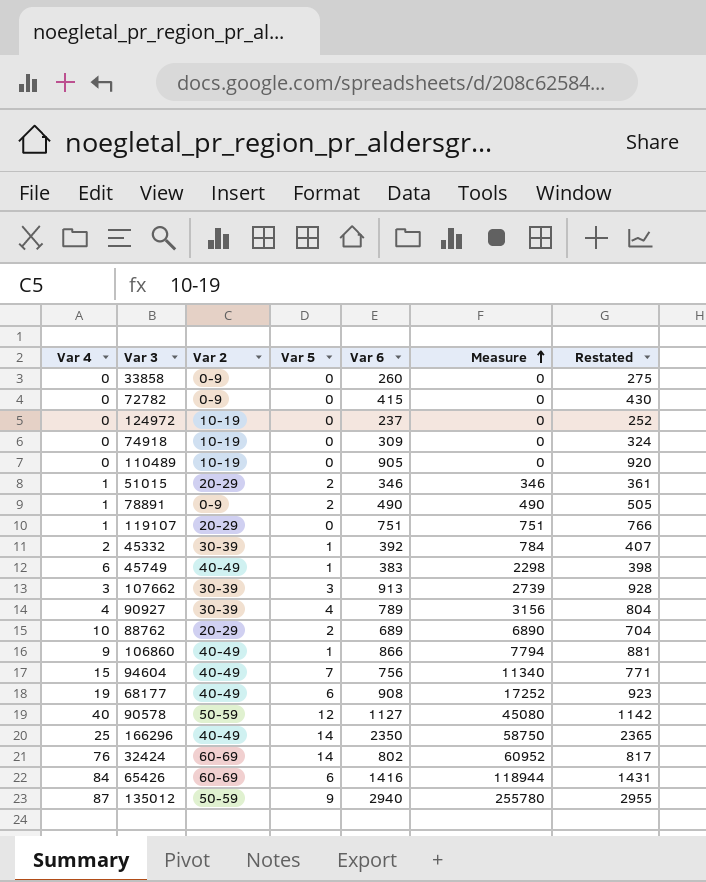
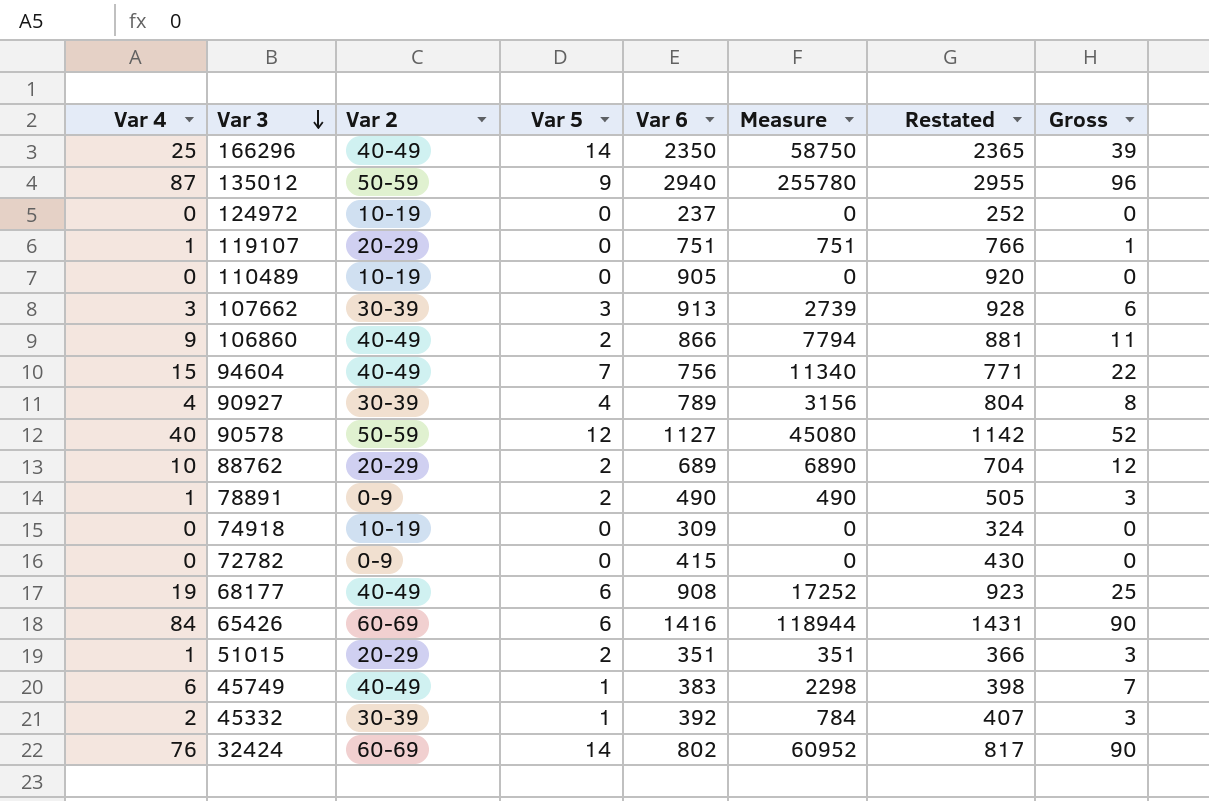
row order: Measure ascending -> Var 3 descending
column Gross | formula: none -> [Var 4] + [Var 5]
row 33858: 0 | 0-9 | 0 | 260 | 0 | 275 -> none
106860 | Var 5: 1 -> 2
51015 | Var 6: 346 -> 351
51015 | Measure: 346 -> 351
51015 | Restated: 361 -> 366

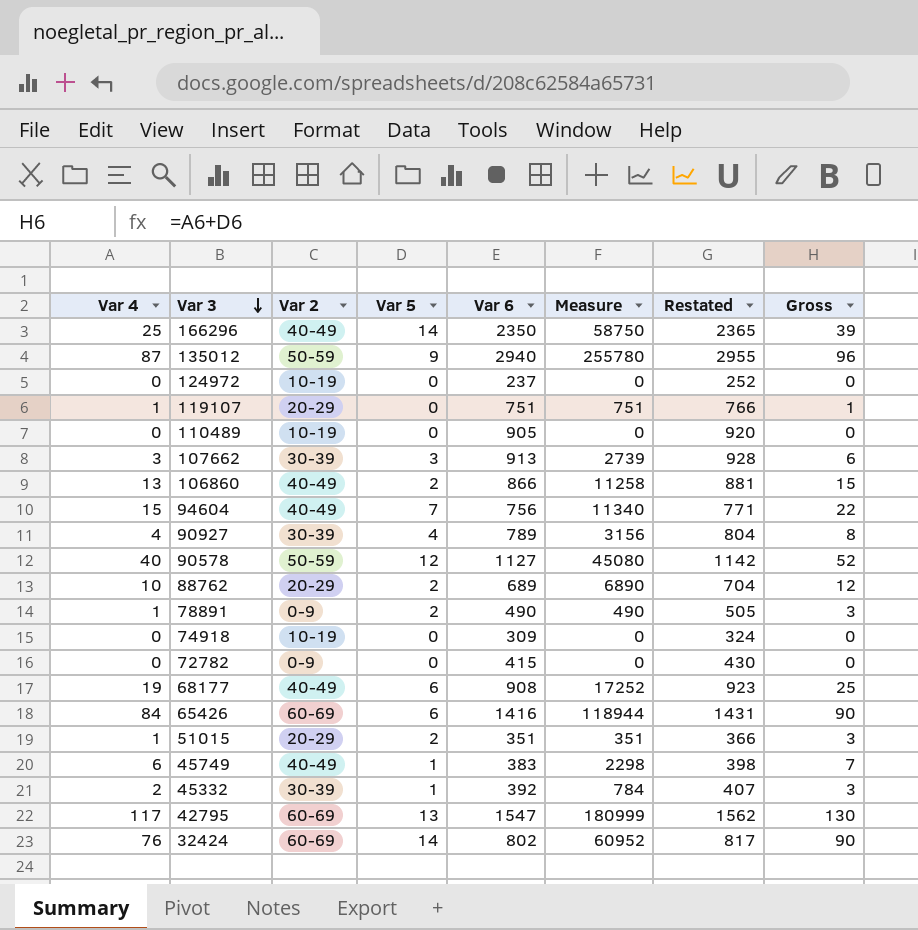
106860 | Var 4: 9 -> 13
106860 | Measure: 7794 -> 11258
106860 | Gross: 11 -> 15
row 42795: none -> 117 | 60-69 | 13 | 1547 | 180999 | 1562 | 130

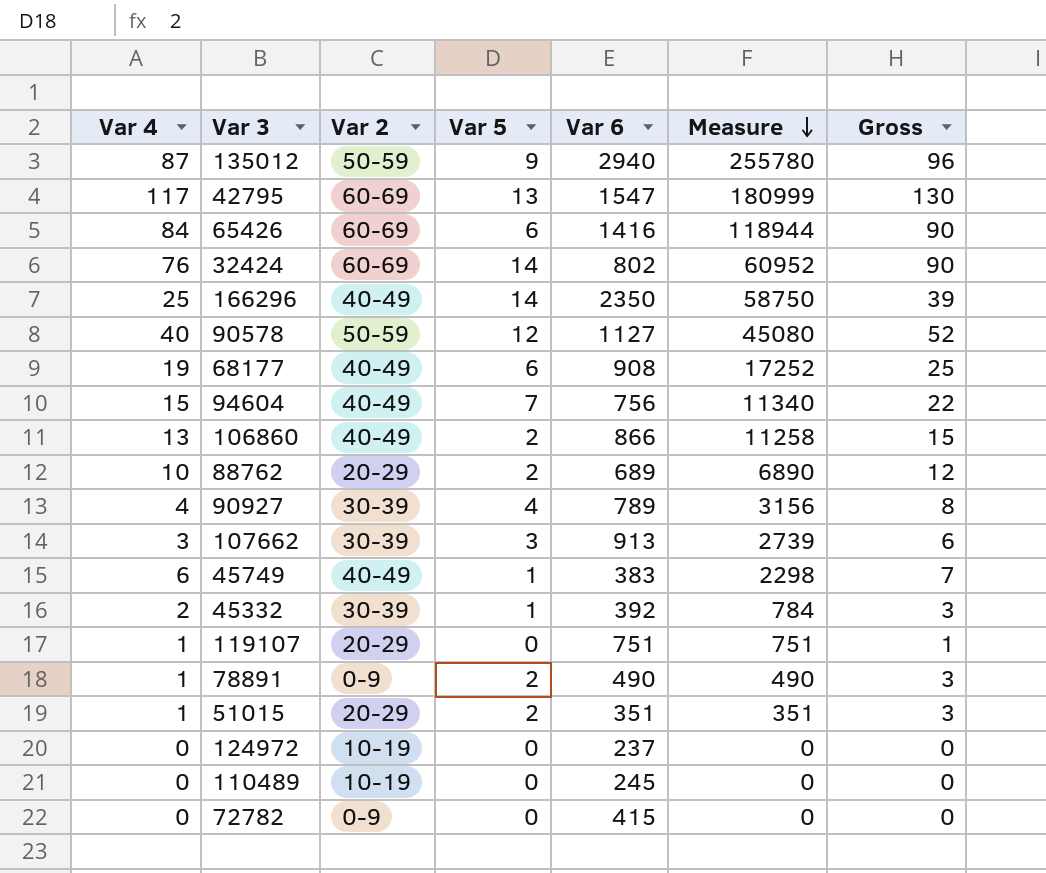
row order: Var 3 descending -> Measure descending
column Restated | formula: [Var 6] + 15 -> none
row 74918: 0 | 10-19 | 0 | 309 | 0 | 324 | 0 -> none
110489 | Var 6: 905 -> 245

